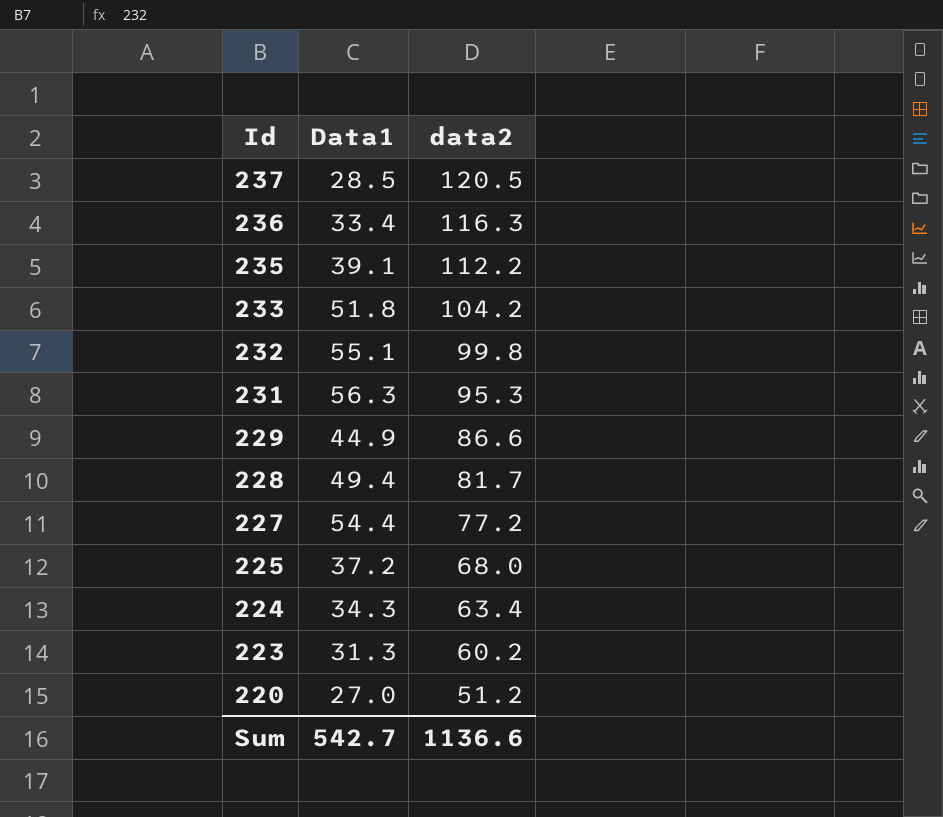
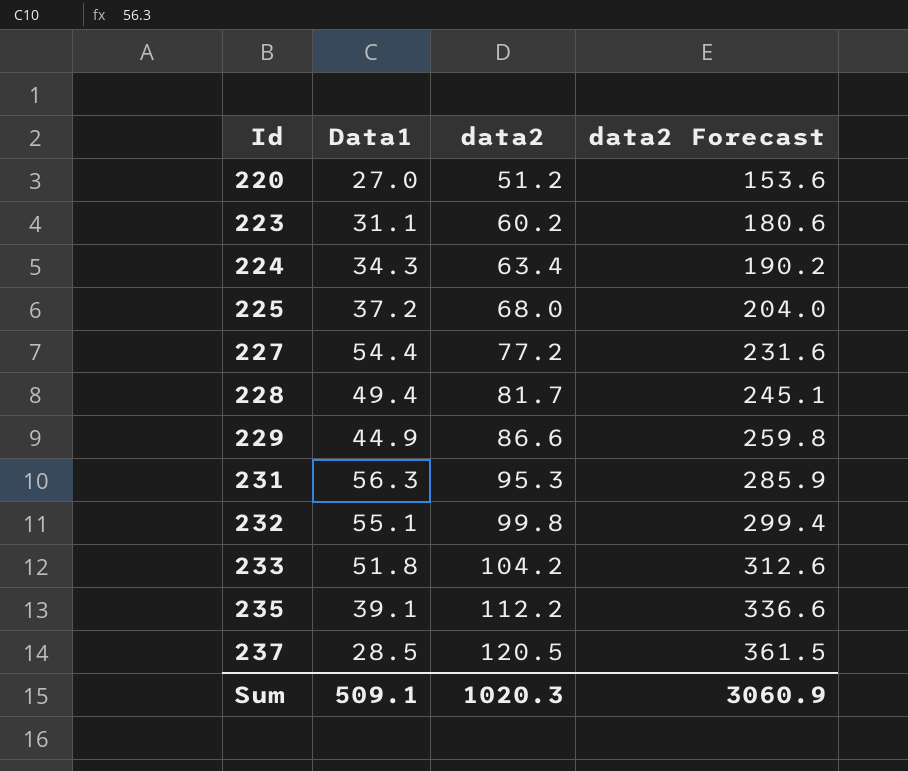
row order: Id descending -> Id ascending
column data2 Forecast | formula: none -> [data2] * 3
row 236: 33.4 | 116.3 -> none
223 | Data1: 31.3 -> 31.1
Sum | Data1: 542.7 -> 509.1
Sum | data2: 1136.6 -> 1020.3

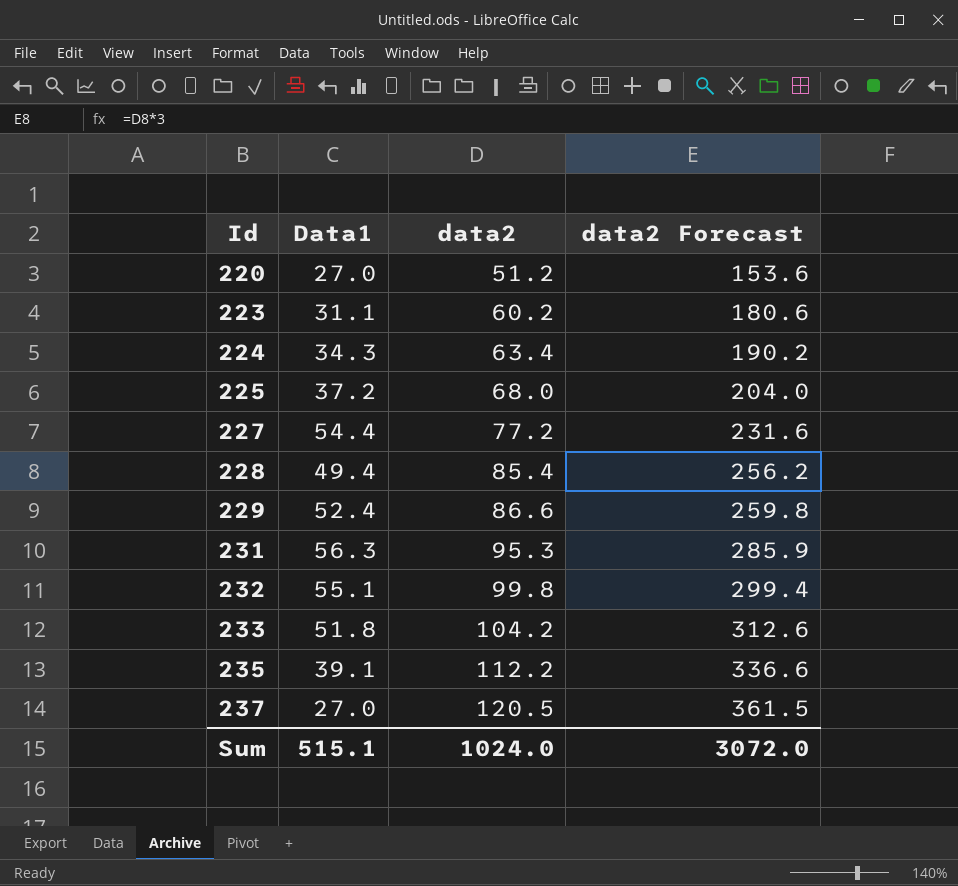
228 | data2: 81.7 -> 85.4
228 | data2 Forecast: 245.1 -> 256.2
229 | Data1: 44.9 -> 52.4
237 | Data1: 28.5 -> 27.0
Sum | Data1: 509.1 -> 515.1
Sum | data2: 1020.3 -> 1024.0
Sum | data2 Forecast: 3060.9 -> 3072.0

